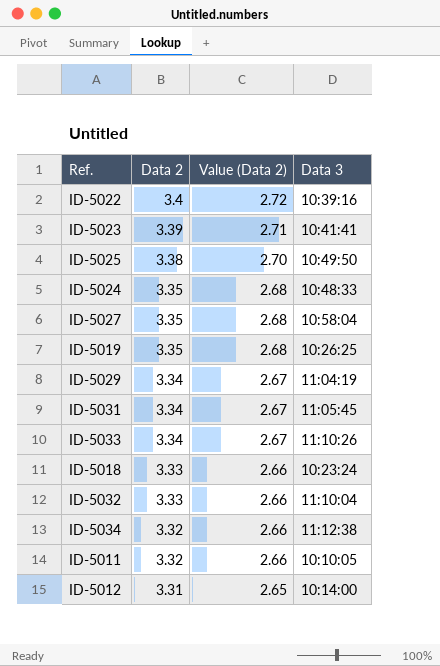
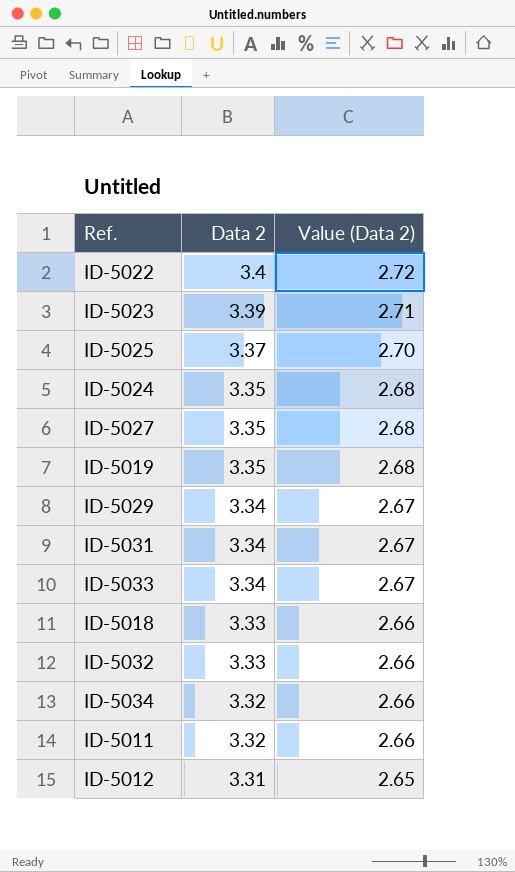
column Data 3 | position: 4 -> none
ID-5025 | Data 2: 3.38 -> 3.37

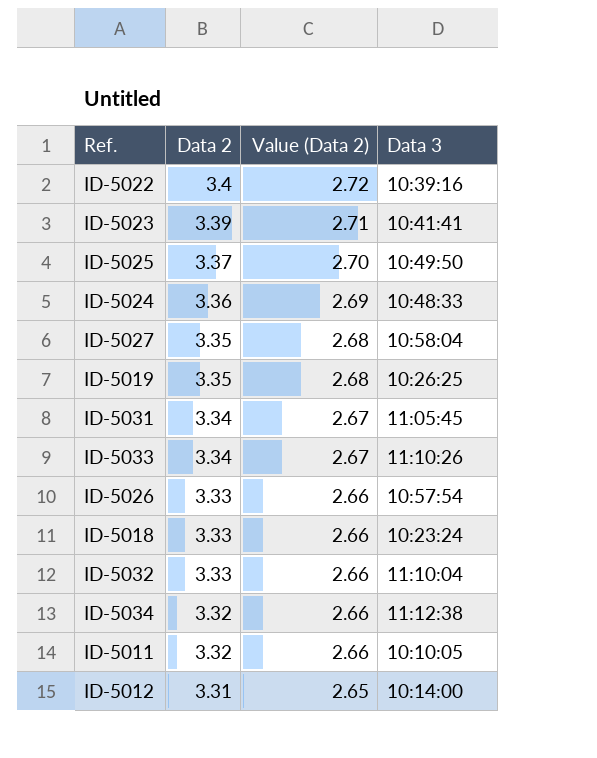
column Data 3 | position: none -> 4
row ID-5029: 3.34 | 2.67 -> none
ID-5024 | Data 2: 3.35 -> 3.36
ID-5024 | Value (Data 2): 2.68 -> 2.69
row ID-5026: none -> 3.33 | 2.66 | 10:57:54

